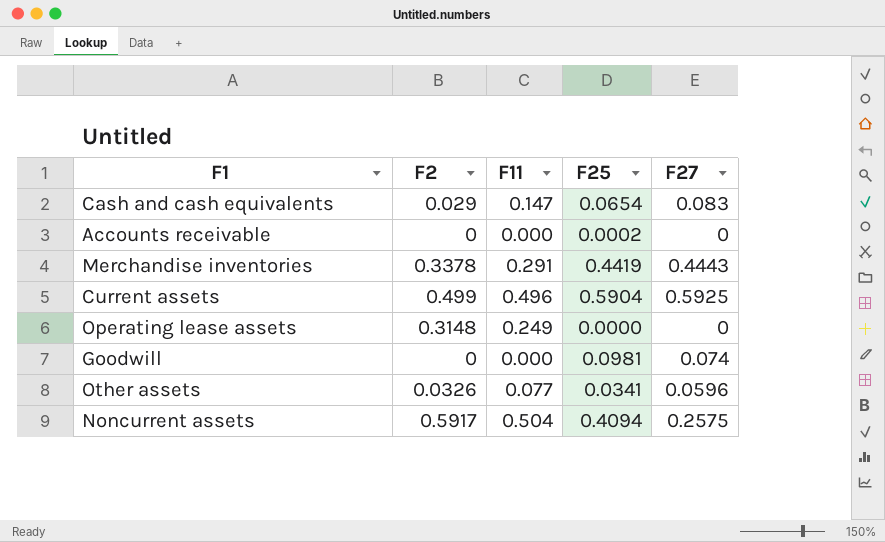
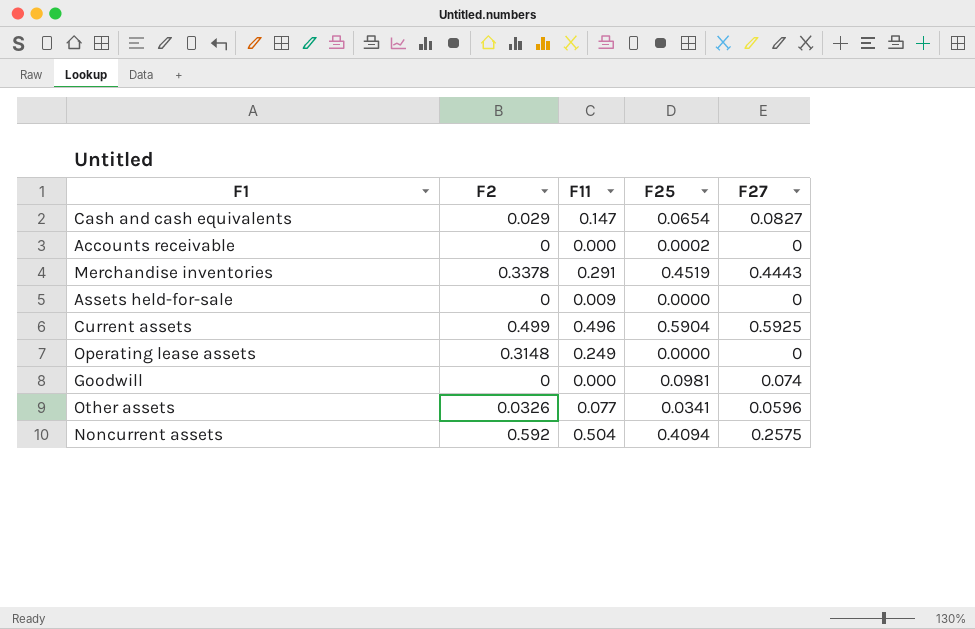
Cash and cash equivalents | F27: 0.083 -> 0.0827
Merchandise inventories | F25: 0.4419 -> 0.4519
row Assets held-for-sale: none -> 0 | 0.009 | 0.0000 | 0
Noncurrent assets | F2: 0.5917 -> 0.592

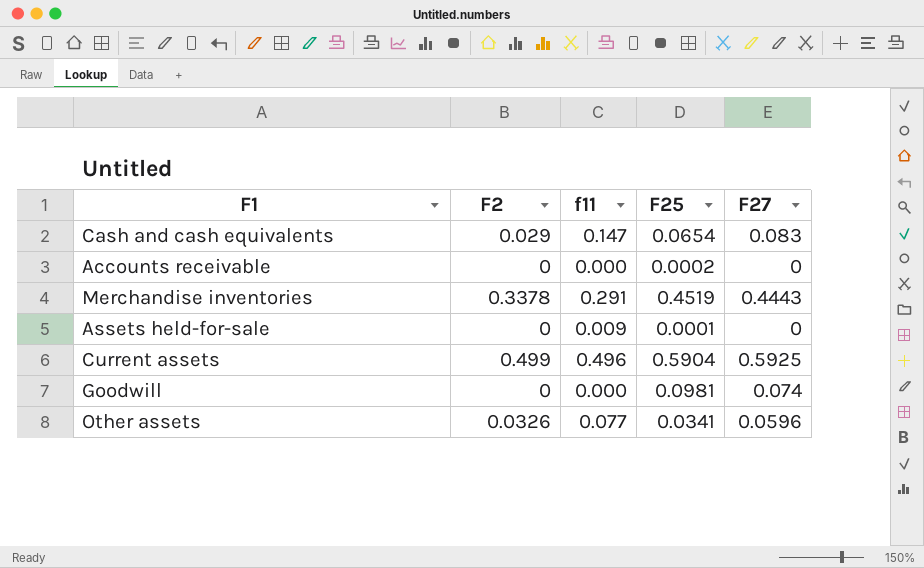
column name: F11 -> f11
row Operating lease assets: 0.3148 | 0.249 | 0.0000 | 0 -> none
row Noncurrent assets: 0.592 | 0.504 | 0.4094 | 0.2575 -> none
Cash and cash equivalents | F27: 0.0827 -> 0.083
Assets held-for-sale | F25: 0.0000 -> 0.0001

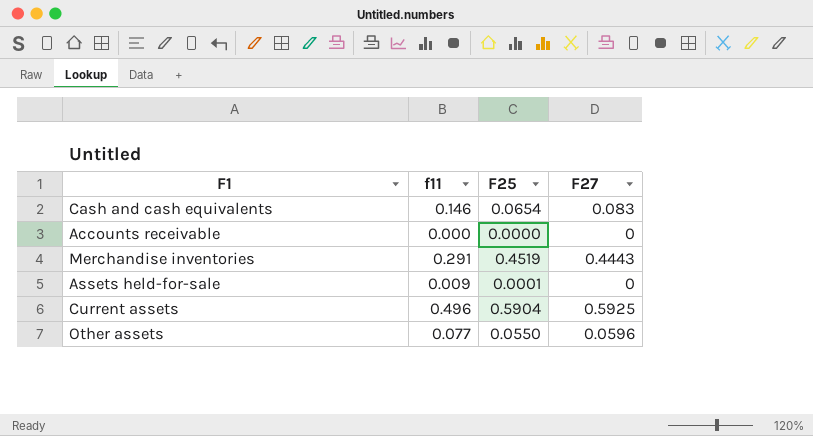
column F2 | position: 2 -> none
row Goodwill: 0 | 0.000 | 0.0981 | 0.074 -> none
Cash and cash equivalents | f11: 0.147 -> 0.146
Accounts receivable | F25: 0.0002 -> 0.0000
Other assets | F25: 0.0341 -> 0.0550

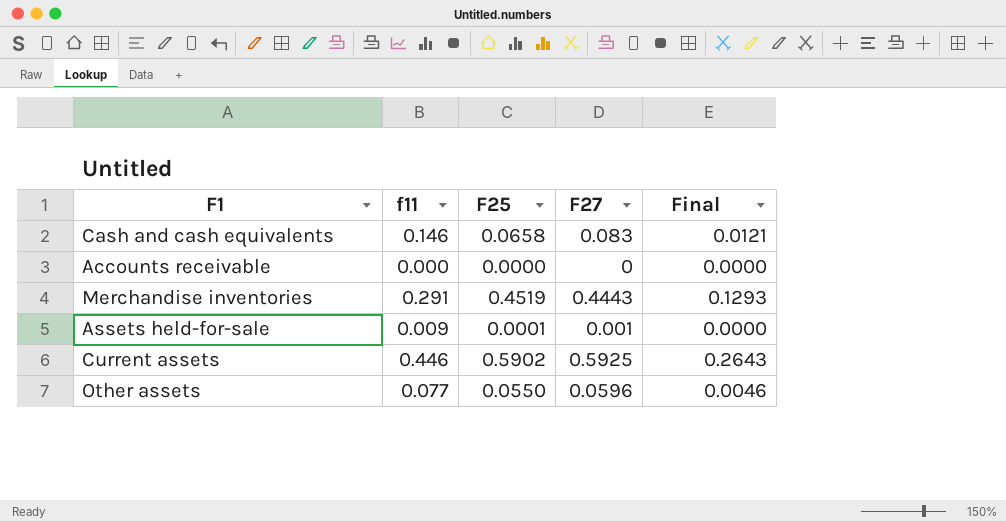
column Final | formula: none -> [f11] * [F27]
Cash and cash equivalents | F25: 0.0654 -> 0.0658
Assets held-for-sale | F27: 0 -> 0.001
Current assets | f11: 0.496 -> 0.446
Current assets | F25: 0.5904 -> 0.5902

